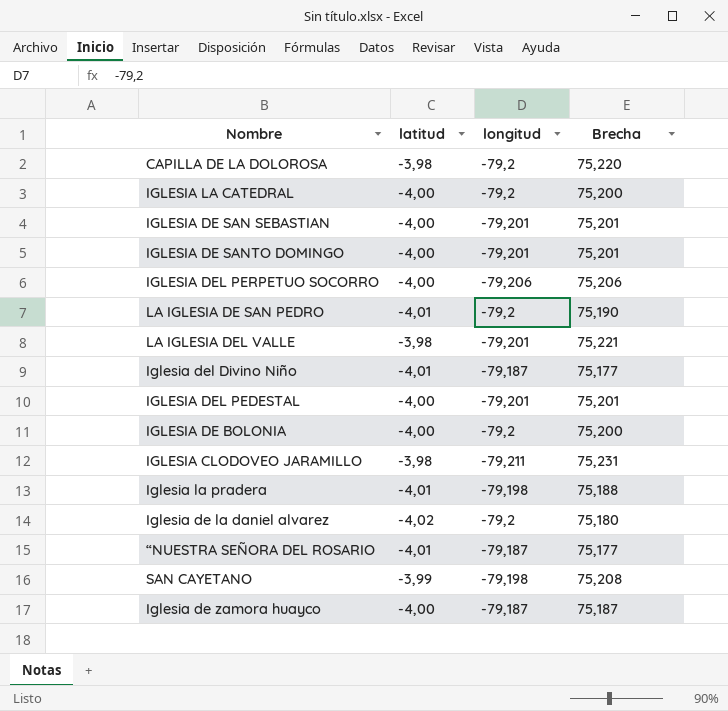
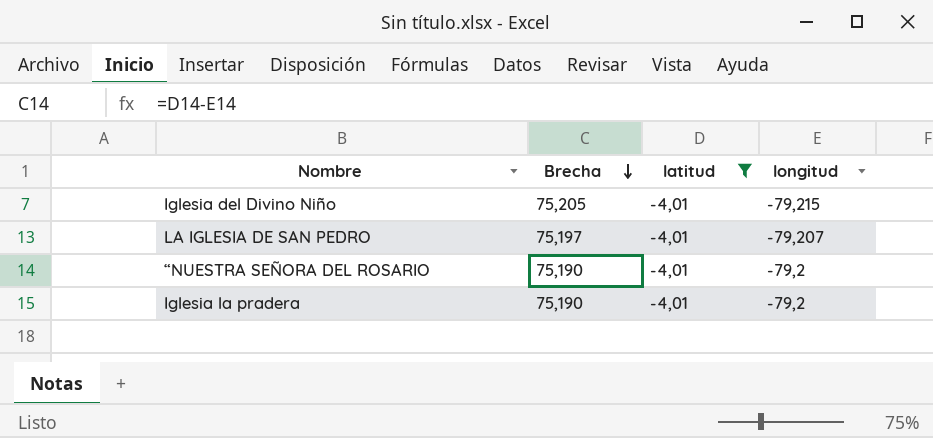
filter: none -> latitud = -4,01
row order: none -> Brecha descending
column Brecha | position: 4 -> 2
Iglesia del Divino Niño | Brecha: 75,177 -> 75,205
Iglesia del Divino Niño | longitud: -79,187 -> -79,215
LA IGLESIA DE SAN PEDRO | Brecha: 75,190 -> 75,197
LA IGLESIA DE SAN PEDRO | longitud: -79,2 -> -79,207
“NUESTRA SEÑORA DEL ROSARIO | Brecha: 75,177 -> 75,190
“NUESTRA SEÑORA DEL ROSARIO | longitud: -79,187 -> -79,2
Iglesia la pradera | Brecha: 75,188 -> 75,190
Iglesia la pradera | longitud: -79,198 -> -79,2

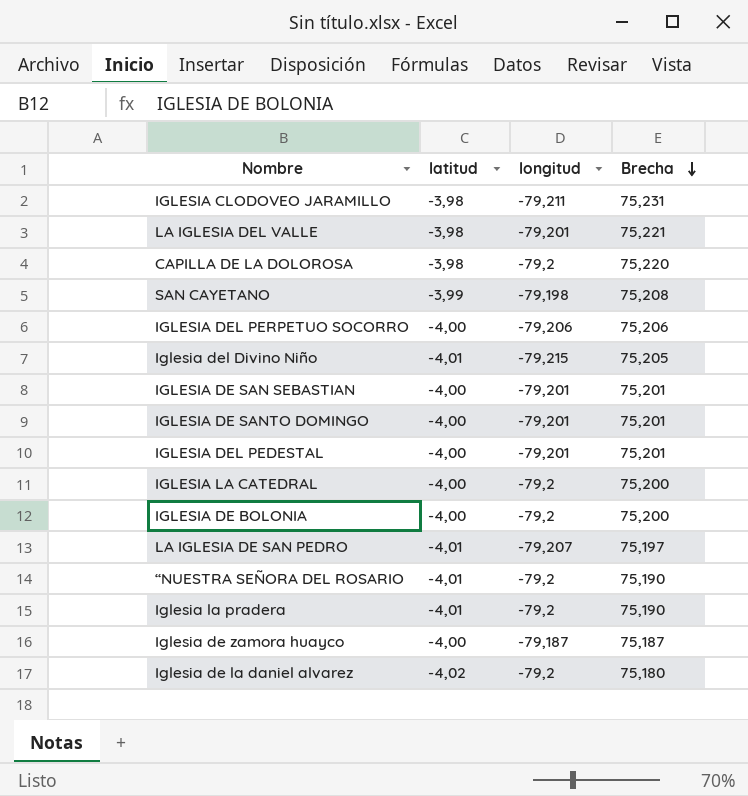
filter: latitud = -4,01 -> none
column Brecha | position: 2 -> 4

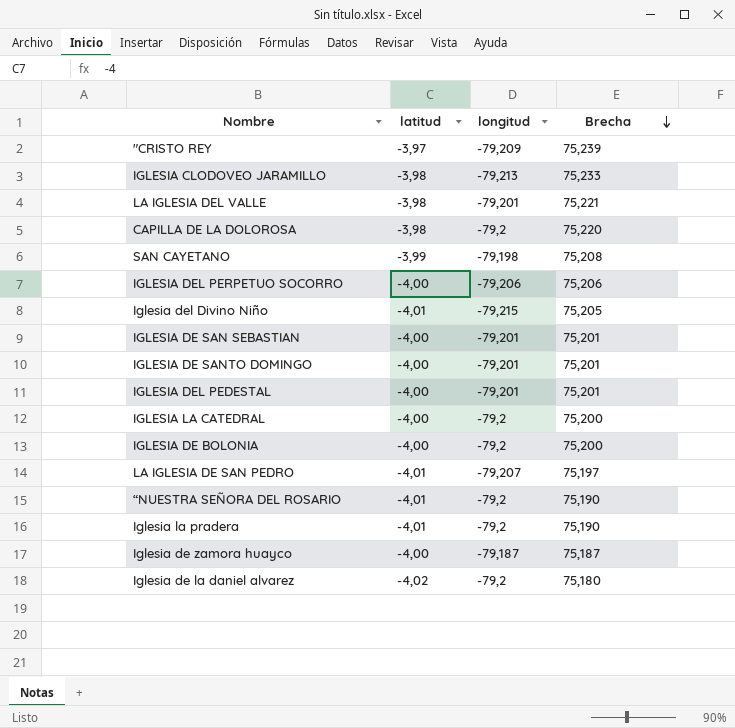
row "CRISTO REY: none -> -3,97 | -79,209 | 75,239
IGLESIA CLODOVEO JARAMILLO | longitud: -79,211 -> -79,213
IGLESIA CLODOVEO JARAMILLO | Brecha: 75,231 -> 75,233

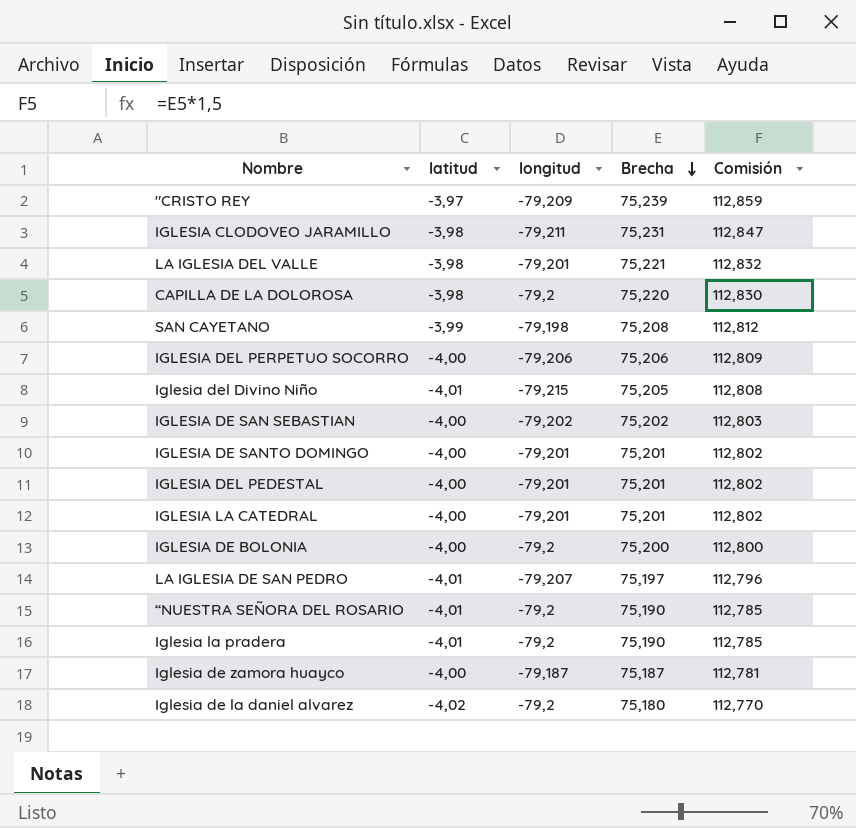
column Comisión | formula: none -> [Brecha] * 1,5
IGLESIA CLODOVEO JARAMILLO | longitud: -79,213 -> -79,211
IGLESIA CLODOVEO JARAMILLO | Brecha: 75,233 -> 75,231
IGLESIA DE SAN SEBASTIAN | longitud: -79,201 -> -79,202
IGLESIA DE SAN SEBASTIAN | Brecha: 75,201 -> 75,202
IGLESIA LA CATEDRAL | longitud: -79,2 -> -79,201
IGLESIA LA CATEDRAL | Brecha: 75,200 -> 75,201

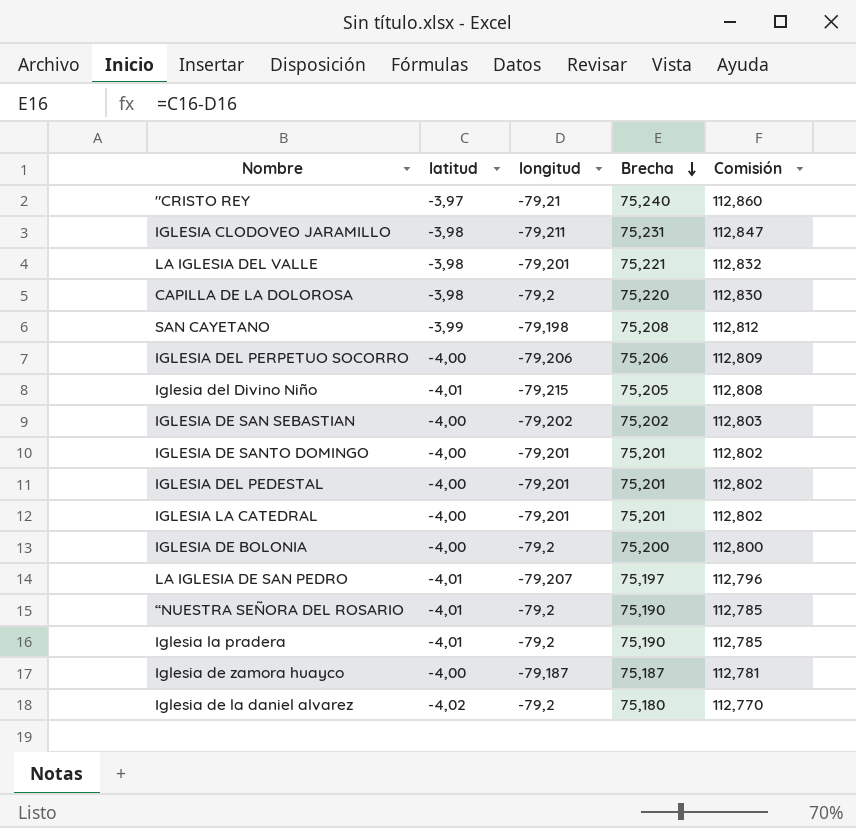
"CRISTO REY | longitud: -79,209 -> -79,21
"CRISTO REY | Brecha: 75,239 -> 75,240
"CRISTO REY | Comisión: 112,859 -> 112,860

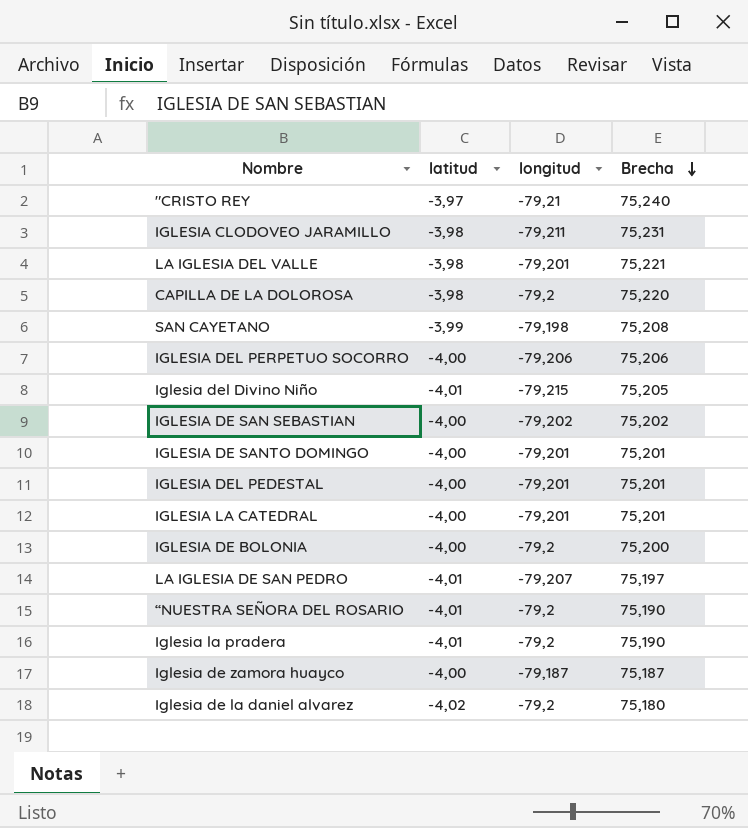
column Comisión | formula: [Brecha] * 1,5 -> none

